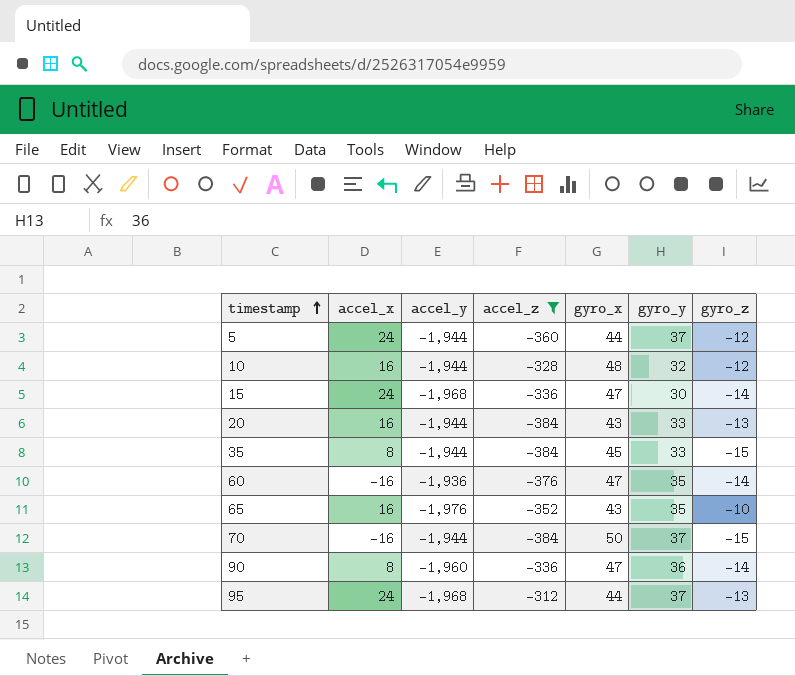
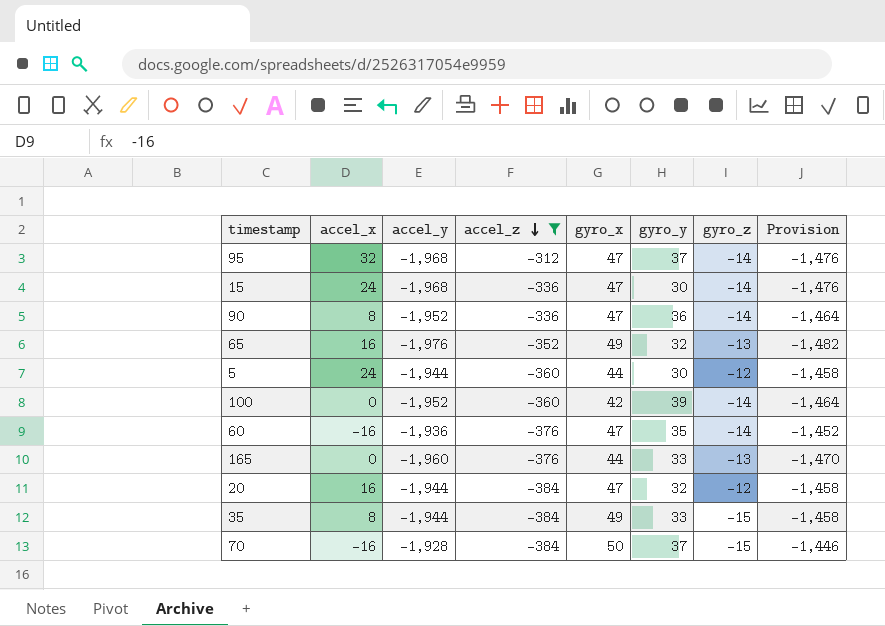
row order: timestamp ascending -> accel_z descending
column Provision | formula: none -> [accel_y] * 0.75
row 10: 16 | -1,944 | -328 | 48 | 32 | -12 -> none
95 | accel_x: 24 -> 32
95 | gyro_x: 44 -> 47
95 | gyro_z: -13 -> -14
90 | accel_y: -1,960 -> -1,952
65 | gyro_x: 43 -> 49
65 | gyro_y: 35 -> 32
65 | gyro_z: -10 -> -13
5 | gyro_y: 37 -> 30
row 100: none -> 0 | -1,952 | -360 | 42 | 39 | -14 | -1,464
row 165: none -> 0 | -1,960 | -376 | 44 | 33 | -13 | -1,470
20 | gyro_x: 43 -> 47
20 | gyro_y: 33 -> 32
20 | gyro_z: -13 -> -12
35 | gyro_x: 45 -> 49
70 | accel_y: -1,944 -> -1,928

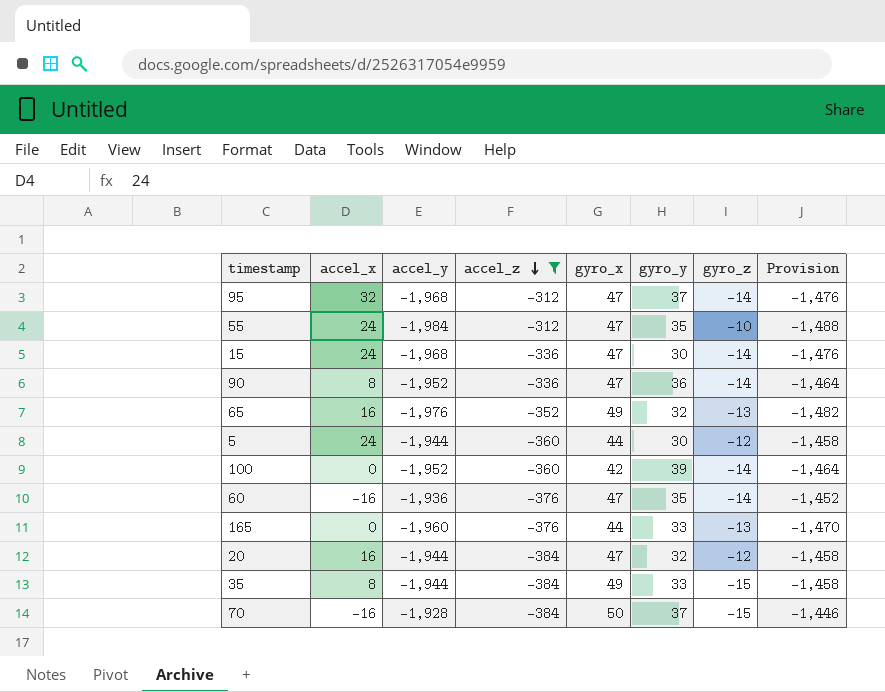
row 55: none -> 24 | -1,984 | -312 | 47 | 35 | -10 | -1,488

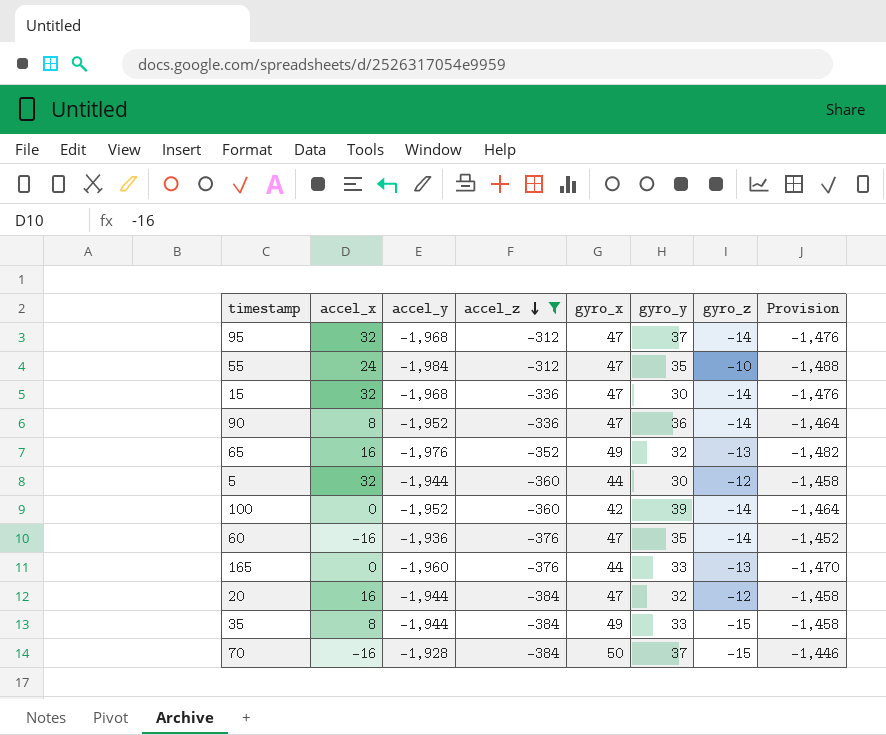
15 | accel_x: 24 -> 32
5 | accel_x: 24 -> 32

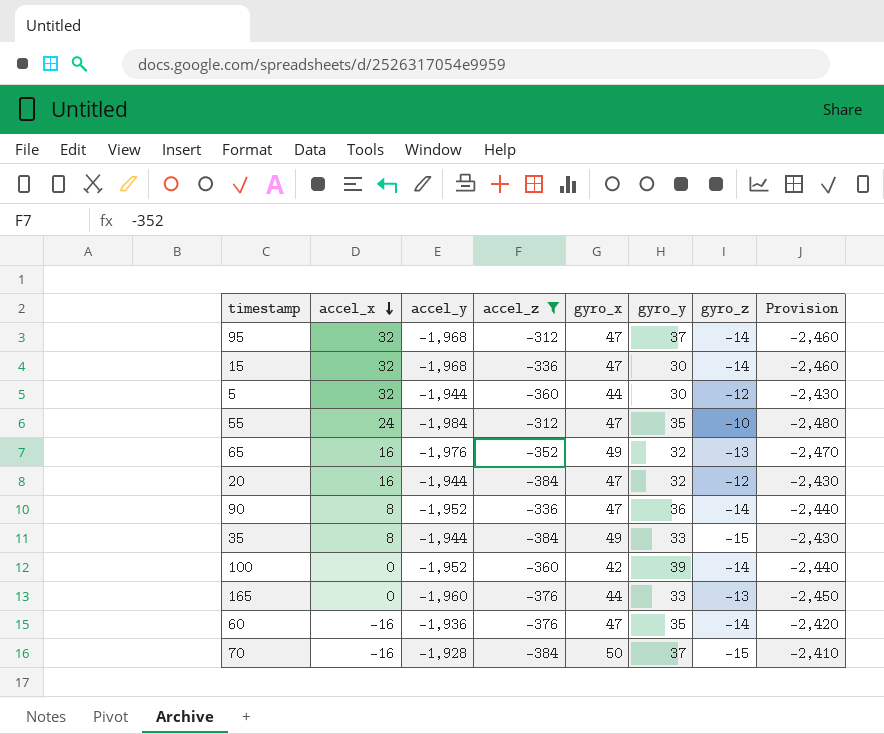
row order: accel_z descending -> accel_x descending
column Provision | formula: [accel_y] * 0.75 -> [accel_y] * 1.25

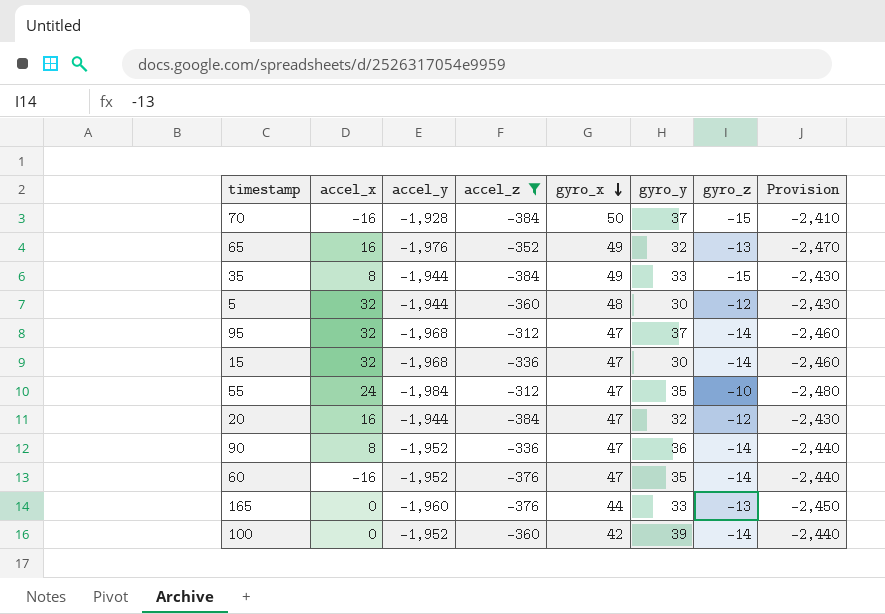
row order: accel_x descending -> gyro_x descending
5 | gyro_x: 44 -> 48
60 | accel_y: -1,936 -> -1,952
60 | Provision: -2,420 -> -2,440

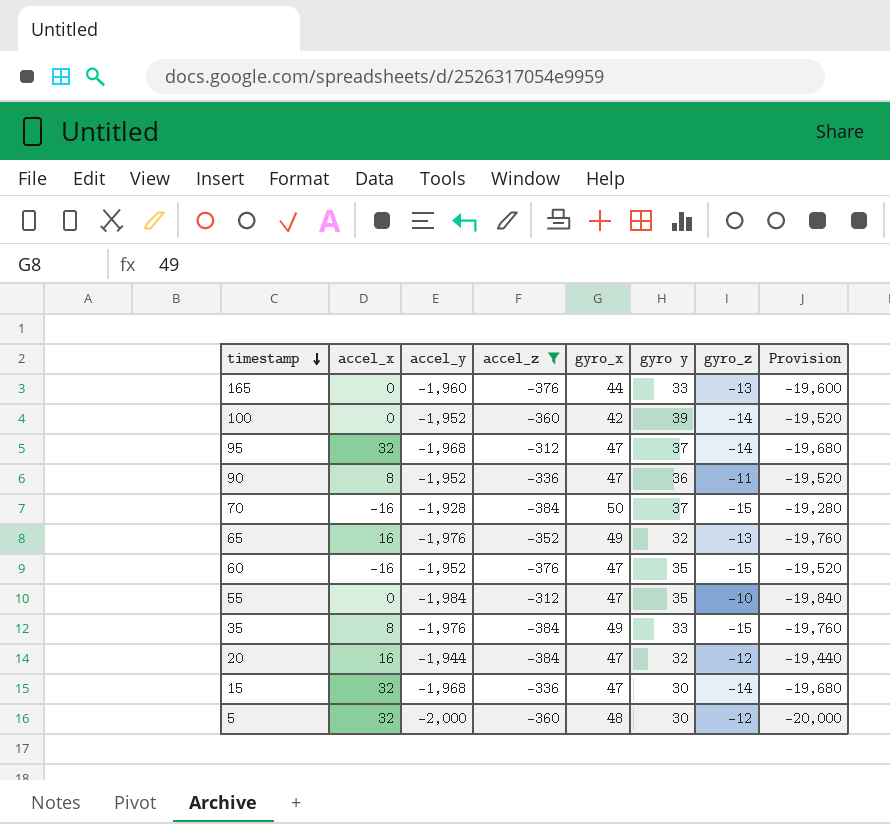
row order: gyro_x descending -> timestamp descending
column name: gyro_y -> gyro y
column Provision | formula: [accel_y] * 1.25 -> [accel_y] * 10
90 | gyro_z: -14 -> -11
60 | gyro_z: -14 -> -15
55 | accel_x: 24 -> 0
35 | accel_y: -1,944 -> -1,976
5 | accel_y: -1,944 -> -2,000

